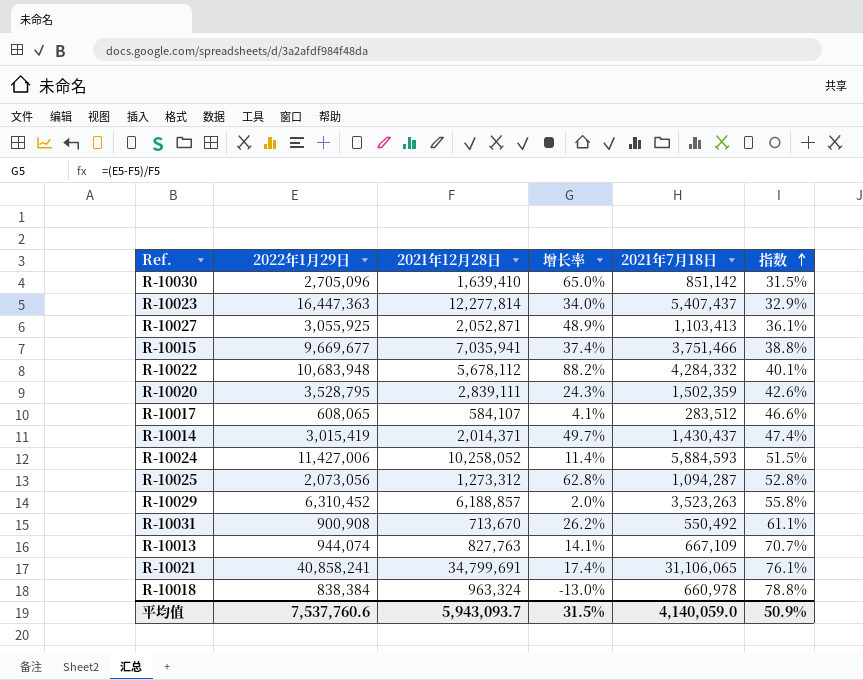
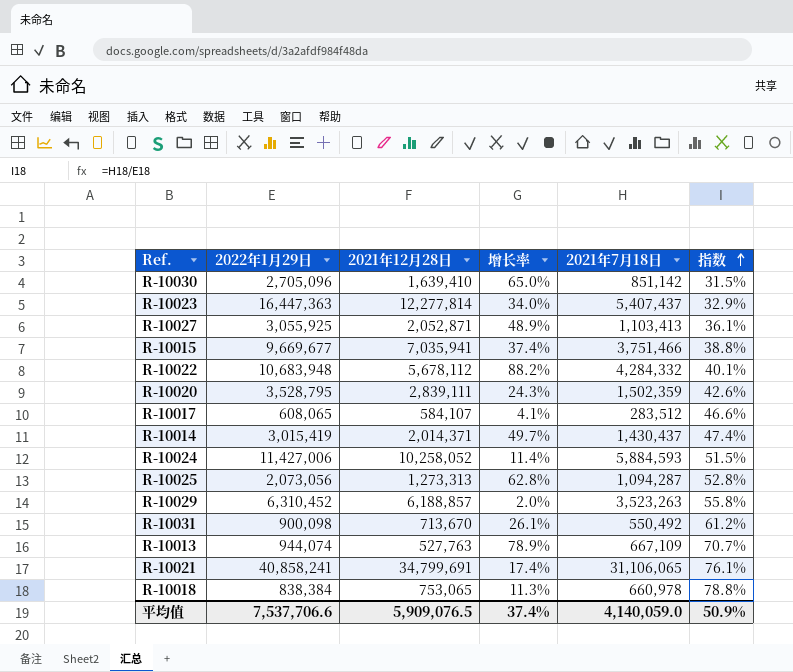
R-10025 | 2021年12月28日: 1,273,312 -> 1,273,313
R-10031 | 2022年1月29日: 900,908 -> 900,098
R-10031 | 增长率: 26.2% -> 26.1%
R-10031 | 指数: 61.1% -> 61.2%
R-10013 | 2021年12月28日: 827,763 -> 527,763
R-10013 | 增长率: 14.1% -> 78.9%
R-10018 | 2021年12月28日: 963,324 -> 753,065
R-10018 | 增长率: -13.0% -> 11.3%
平均值 | 2022年1月29日: 7,537,760.6 -> 7,537,706.6
平均值 | 2021年12月28日: 5,943,093.7 -> 5,909,076.5
平均值 | 增长率: 31.5% -> 37.4%

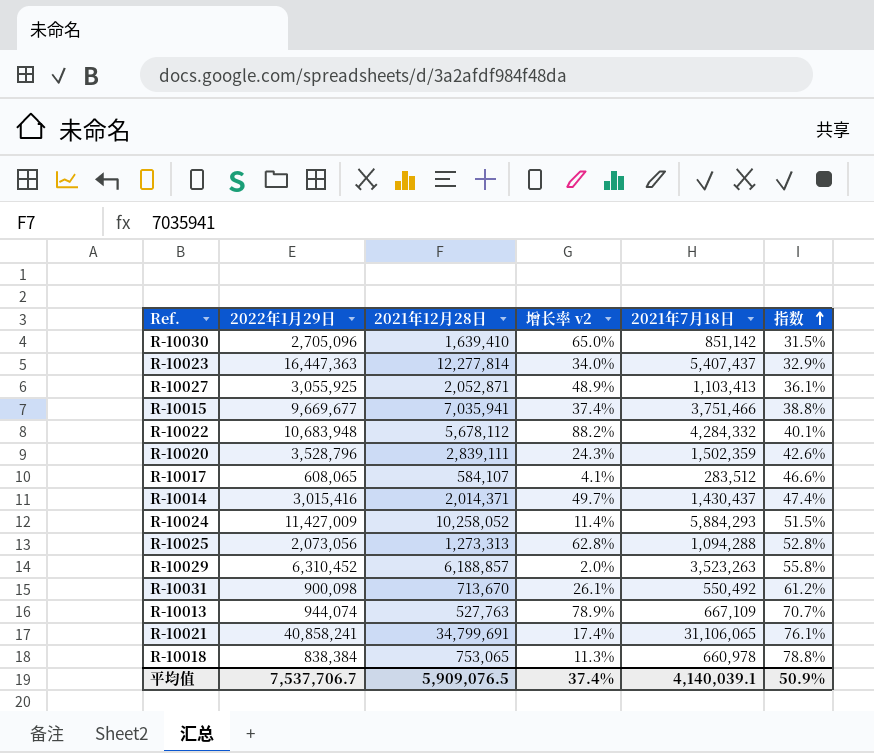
column name: 增长率 -> 增长率 v2
R-10020 | 2022年1月29日: 3,528,795 -> 3,528,796
R-10014 | 2022年1月29日: 3,015,419 -> 3,015,416
R-10024 | 2022年1月29日: 11,427,006 -> 11,427,009
R-10024 | 2021年7月18日: 5,884,593 -> 5,884,293
R-10025 | 2021年7月18日: 1,094,287 -> 1,094,288
平均值 | 2022年1月29日: 7,537,706.6 -> 7,537,706.7
平均值 | 2021年7月18日: 4,140,059.0 -> 4,140,039.1

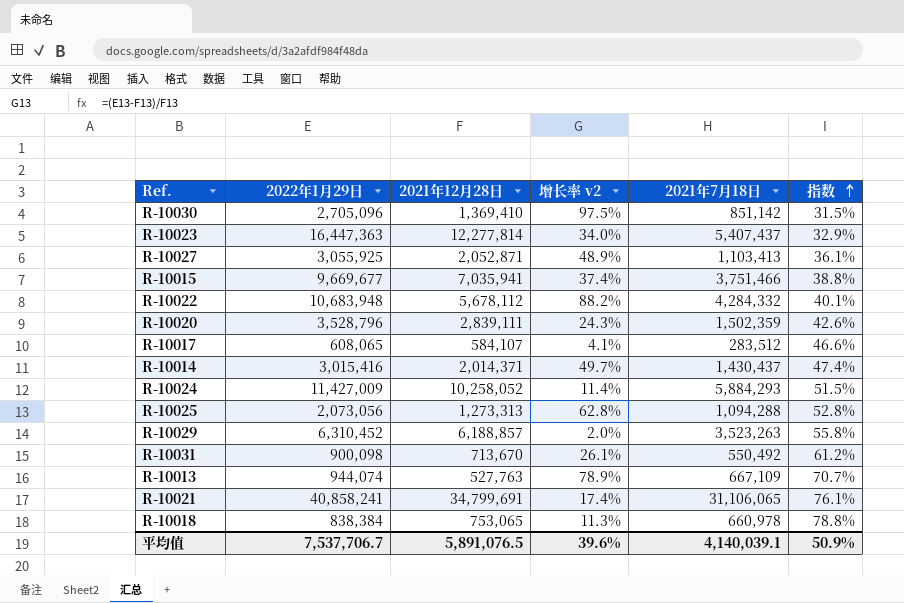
R-10030 | 2021年12月28日: 1,639,410 -> 1,369,410
R-10030 | 增长率 v2: 65.0% -> 97.5%
平均值 | 2021年12月28日: 5,909,076.5 -> 5,891,076.5
平均值 | 增长率 v2: 37.4% -> 39.6%

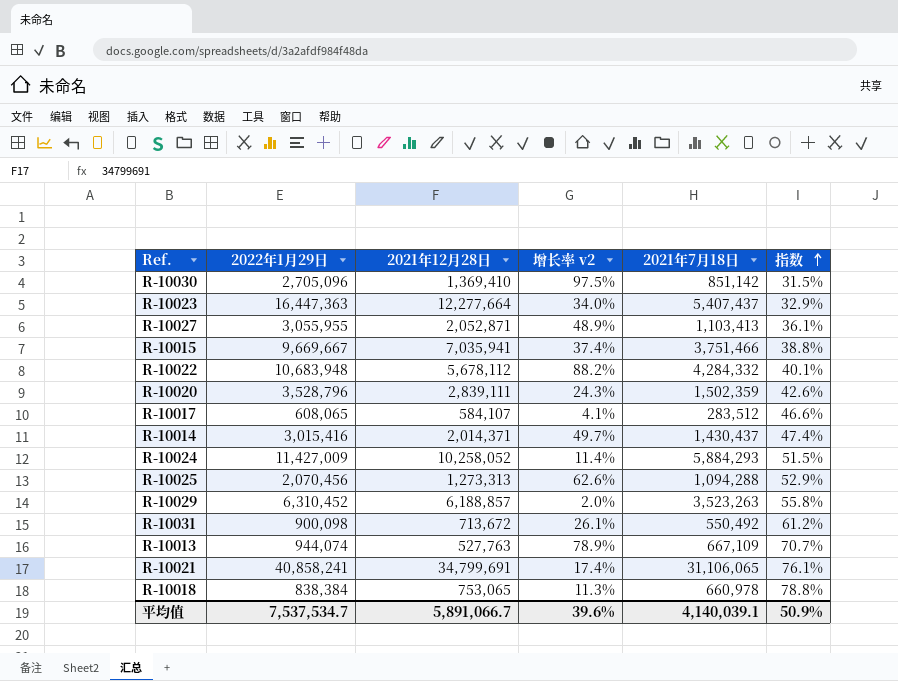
R-10023 | 2021年12月28日: 12,277,814 -> 12,277,664
R-10027 | 2022年1月29日: 3,055,925 -> 3,055,955
R-10015 | 2022年1月29日: 9,669,677 -> 9,669,667
R-10025 | 2022年1月29日: 2,073,056 -> 2,070,456
R-10025 | 增长率 v2: 62.8% -> 62.6%
R-10025 | 指数: 52.8% -> 52.9%
R-10031 | 2021年12月28日: 713,670 -> 713,672
平均值 | 2022年1月29日: 7,537,706.7 -> 7,537,534.7
平均值 | 2021年12月28日: 5,891,076.5 -> 5,891,066.7

